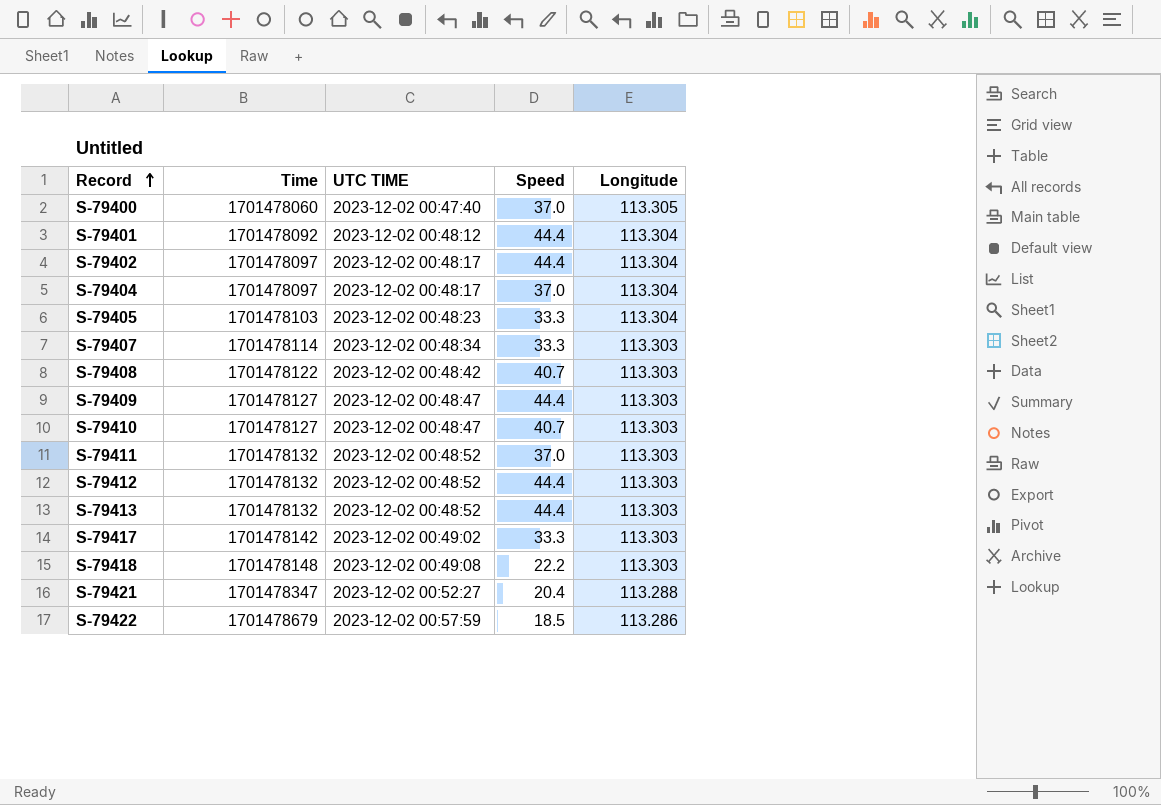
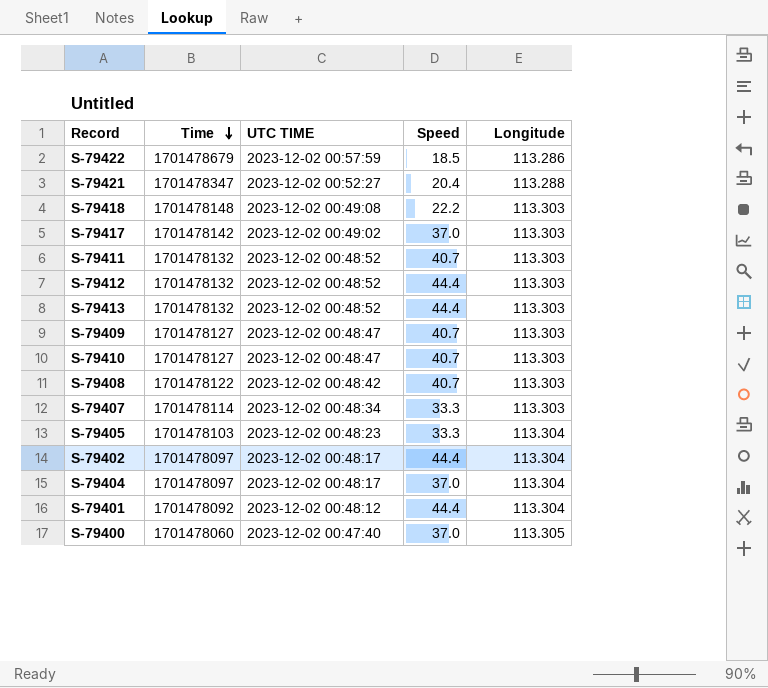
row order: Record ascending -> Time descending
S-79417 | Speed: 33.3 -> 37.0
S-79411 | Speed: 37.0 -> 40.7
S-79409 | Speed: 44.4 -> 40.7

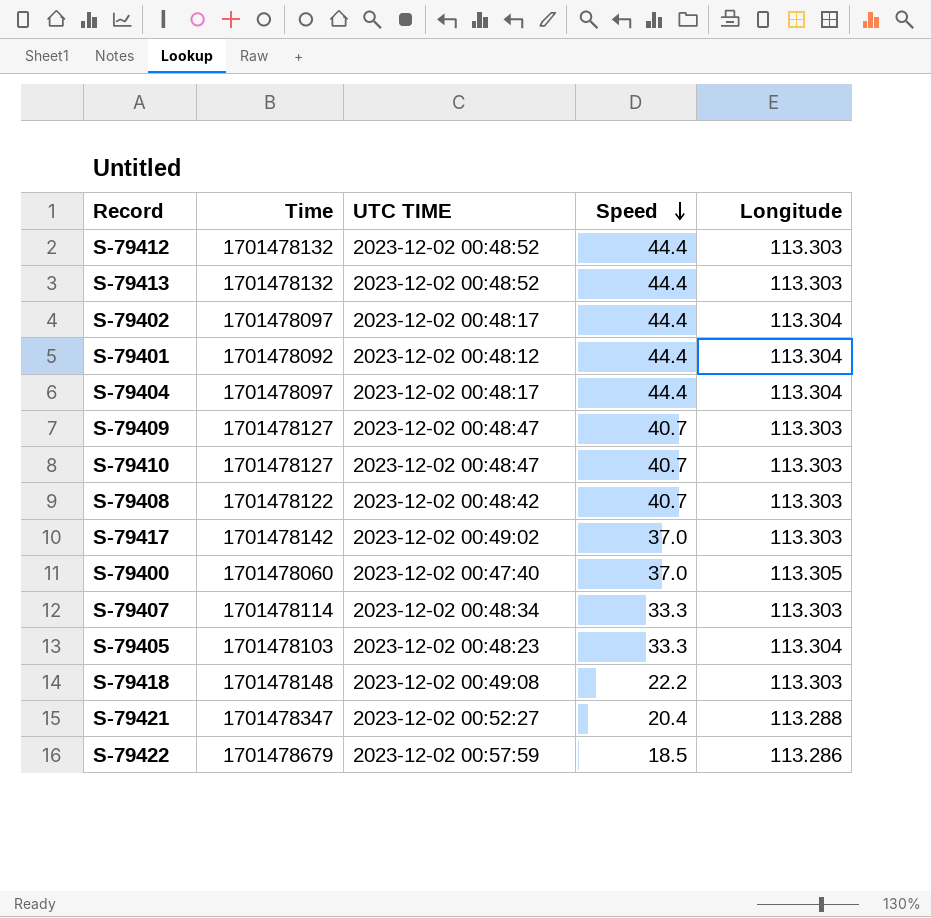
row order: Time descending -> Speed descending
row S-79411: 1701478132 | 2023-12-02 00:48:52 | 40.7 | 113.303 -> none
S-79404 | Speed: 37.0 -> 44.4

